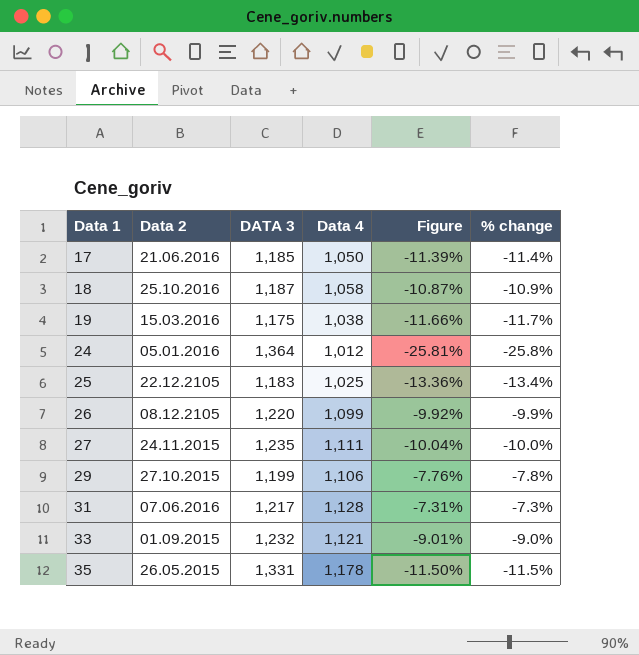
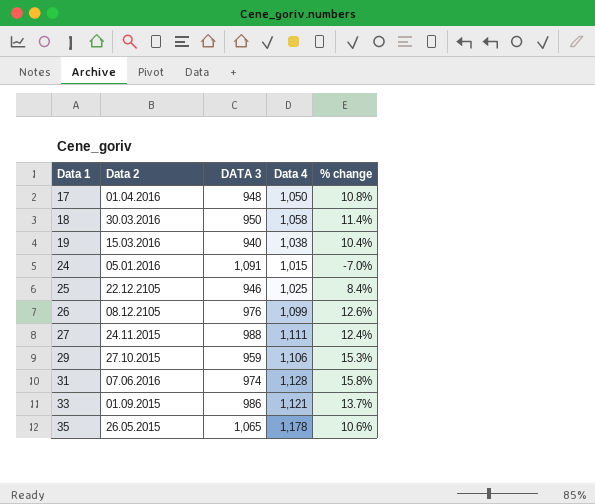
column Figure | formula: ([Data 4] - [DATA 3]) / [DATA 3] -> none
17 | Data 2: 21.06.2016 -> 01.04.2016
17 | DATA 3: 1,185 -> 948
17 | % change: -11.4% -> 10.8%
18 | Data 2: 25.10.2016 -> 30.03.2016
18 | DATA 3: 1,187 -> 950
18 | % change: -10.9% -> 11.4%
19 | DATA 3: 1,175 -> 940
19 | % change: -11.7% -> 10.4%
24 | DATA 3: 1,364 -> 1,091
24 | Data 4: 1,012 -> 1,015
24 | % change: -25.8% -> -7.0%
25 | DATA 3: 1,183 -> 946
25 | % change: -13.4% -> 8.4%
26 | DATA 3: 1,220 -> 976
26 | % change: -9.9% -> 12.6%
27 | DATA 3: 1,235 -> 988
27 | % change: -10.0% -> 12.4%
29 | DATA 3: 1,199 -> 959
29 | % change: -7.8% -> 15.3%
31 | DATA 3: 1,217 -> 974
31 | % change: -7.3% -> 15.8%
33 | DATA 3: 1,232 -> 986
33 | % change: -9.0% -> 13.7%
35 | DATA 3: 1,331 -> 1,065
35 | % change: -11.5% -> 10.6%

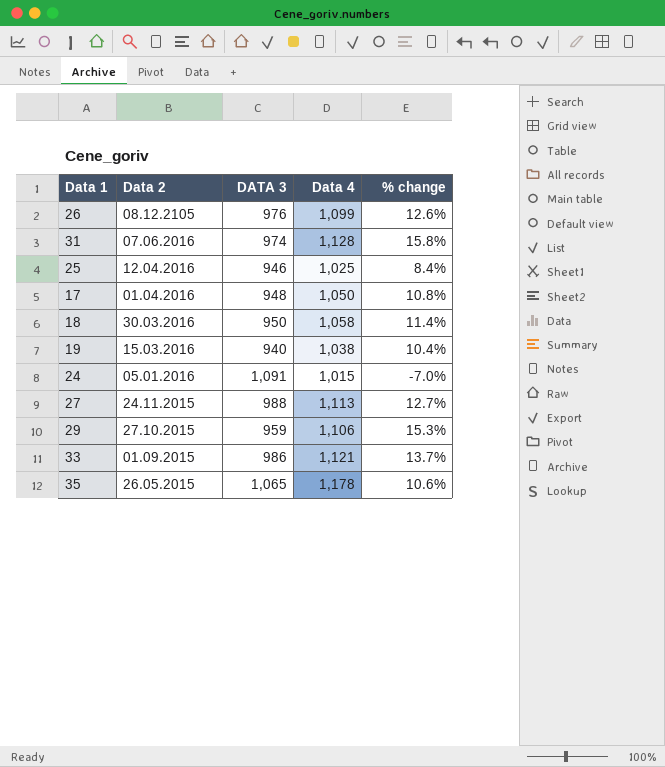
row order: Data 1 ascending -> Data 2 descending
25 | Data 2: 22.12.2105 -> 12.04.2016
27 | Data 4: 1,111 -> 1,113
27 | % change: 12.4% -> 12.7%

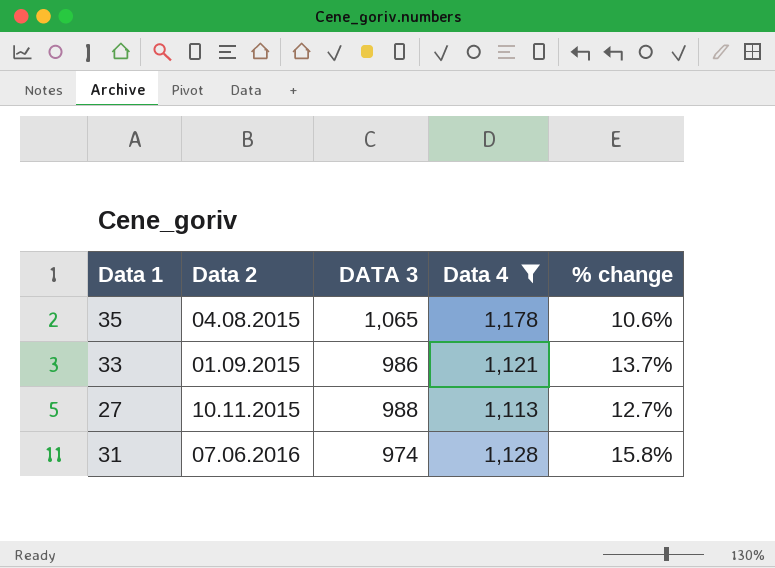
filter: none -> Data 4 >= 1,113
row order: Data 2 descending -> Data 2 ascending
35 | Data 2: 26.05.2015 -> 04.08.2015
27 | Data 2: 24.11.2015 -> 10.11.2015

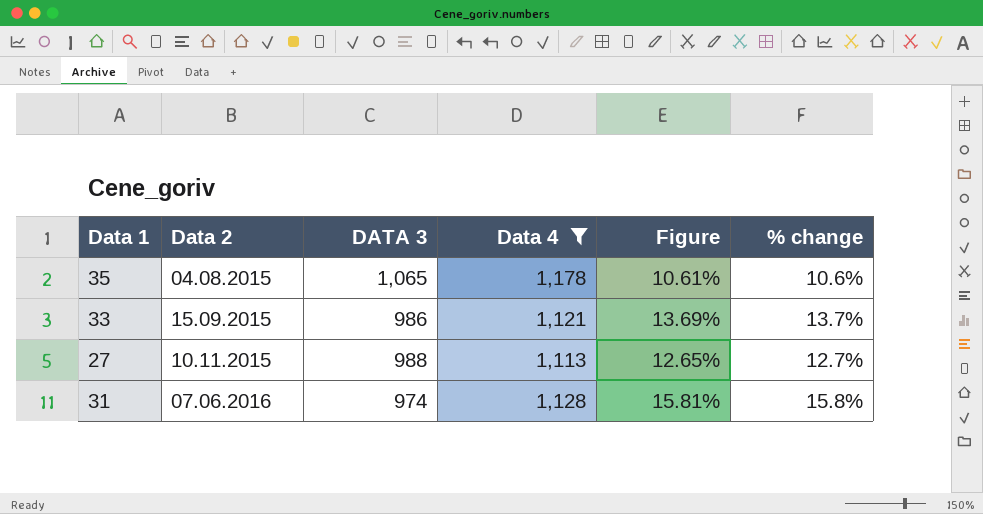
column Figure | formula: none -> ([Data 4] - [DATA 3]) / [DATA 3]
33 | Data 2: 01.09.2015 -> 15.09.2015

